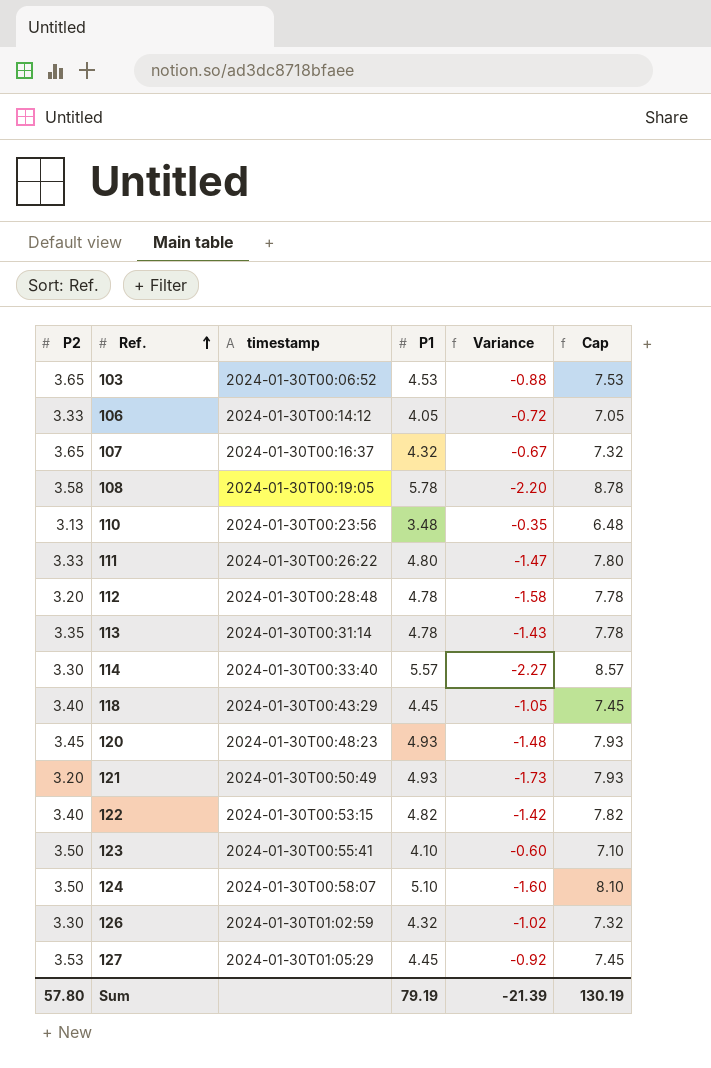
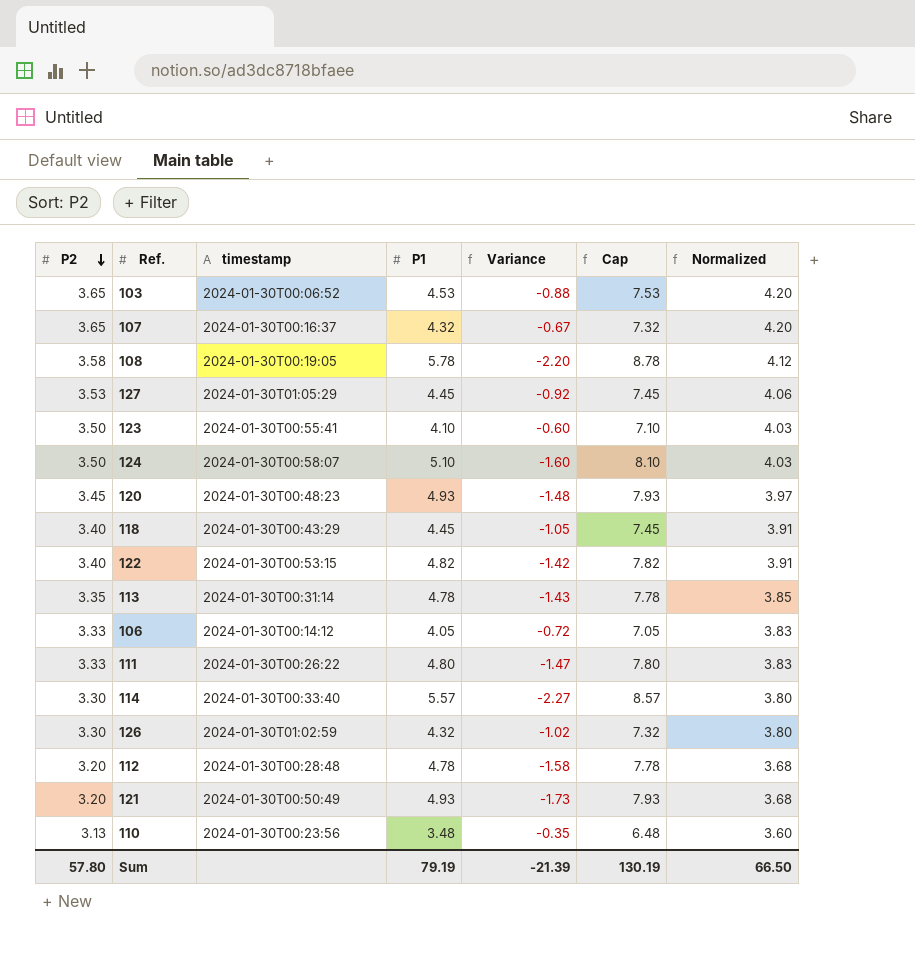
row order: Ref. ascending -> P2 descending
column Normalized | formula: none -> [P2] * 1.15

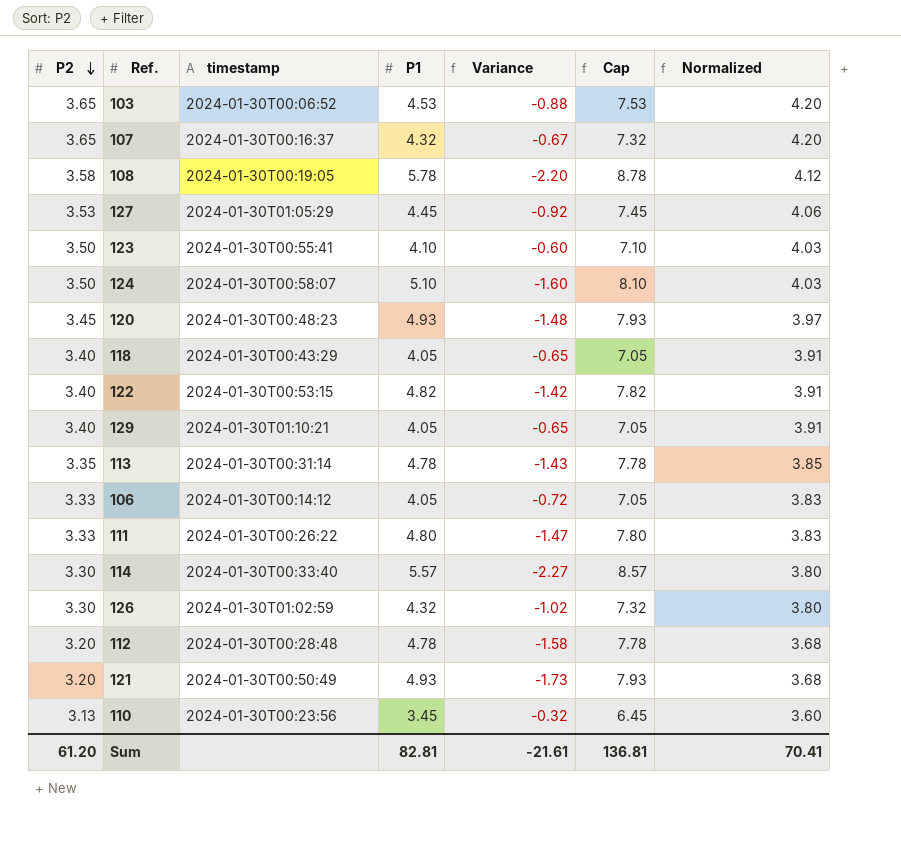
118 | P1: 4.45 -> 4.05
118 | Variance: -1.05 -> -0.65
118 | Cap: 7.45 -> 7.05
row 129: none -> 3.40 | 2024-01-30T01:10:21 | 4.05 | -0.65 | 7.05 | 3.91
110 | P1: 3.48 -> 3.45
110 | Variance: -0.35 -> -0.32
110 | Cap: 6.48 -> 6.45
Sum | P2: 57.80 -> 61.20
Sum | P1: 79.19 -> 82.81
Sum | Variance: -21.39 -> -21.61
Sum | Cap: 130.19 -> 136.81
Sum | Normalized: 66.50 -> 70.41

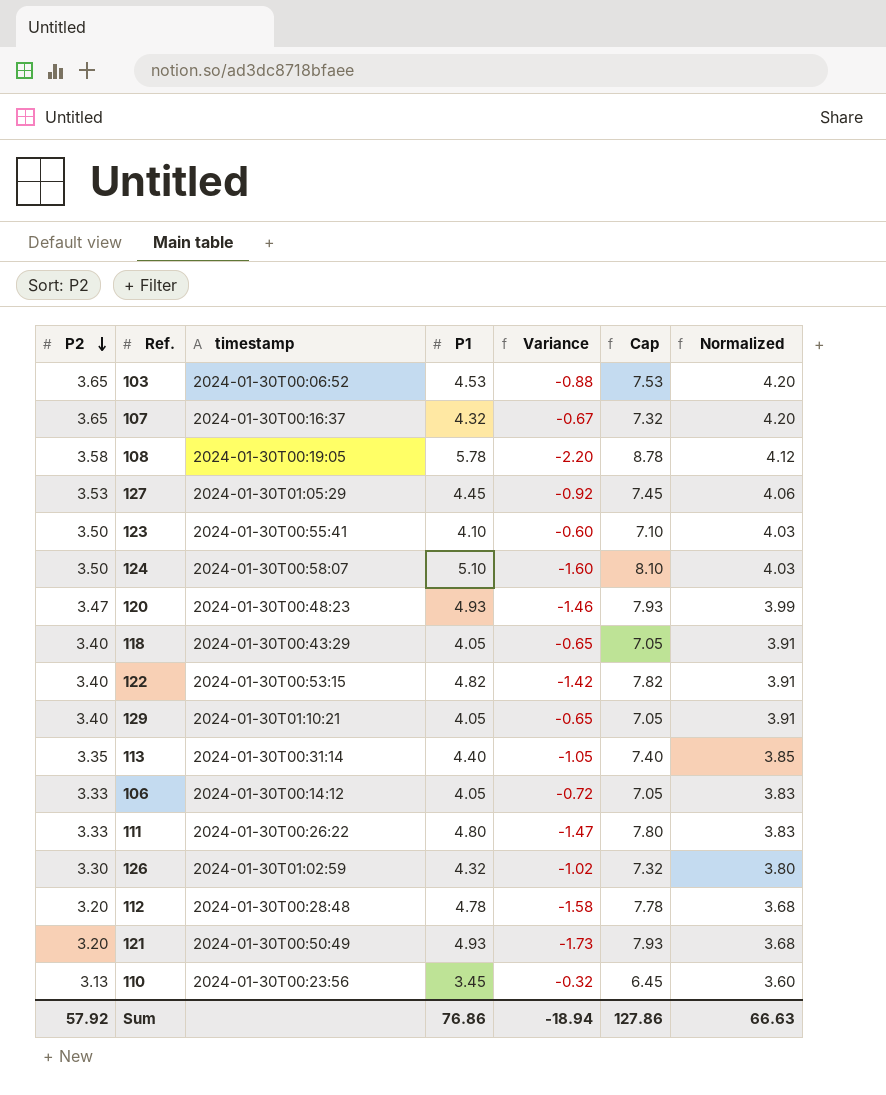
row 114: 3.30 | 2024-01-30T00:33:40 | 5.57 | -2.27 | 8.57 | 3.80 -> none
120 | P2: 3.45 -> 3.47
120 | Variance: -1.48 -> -1.46
120 | Normalized: 3.97 -> 3.99
113 | P1: 4.78 -> 4.40
113 | Variance: -1.43 -> -1.05
113 | Cap: 7.78 -> 7.40
Sum | P2: 61.20 -> 57.92
Sum | P1: 82.81 -> 76.86
Sum | Variance: -21.61 -> -18.94
Sum | Cap: 136.81 -> 127.86
Sum | Normalized: 70.41 -> 66.63

